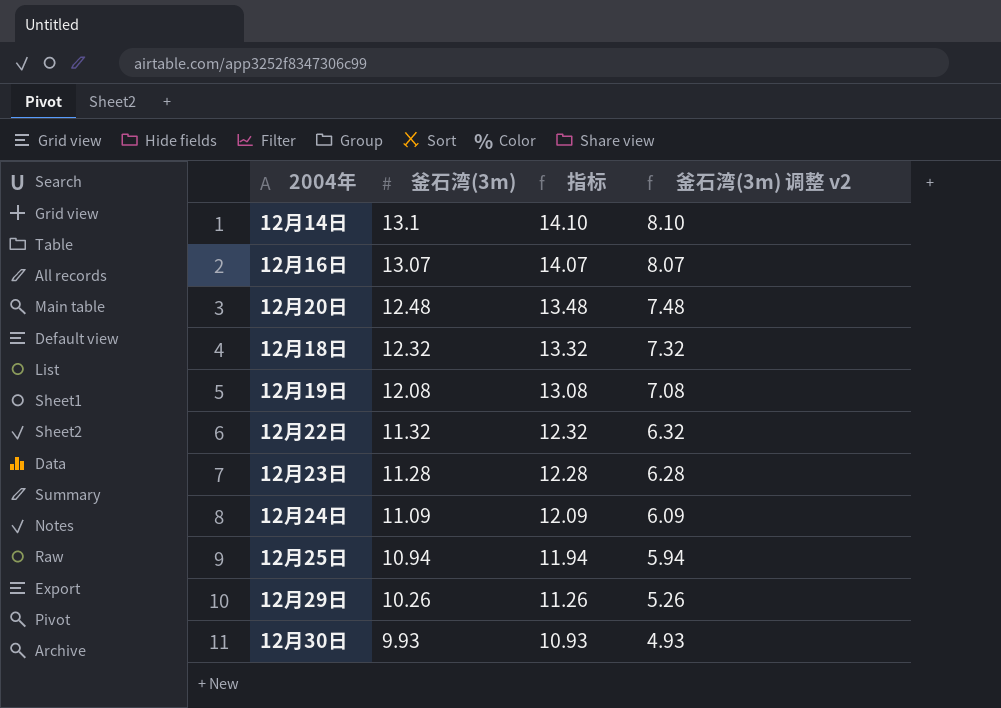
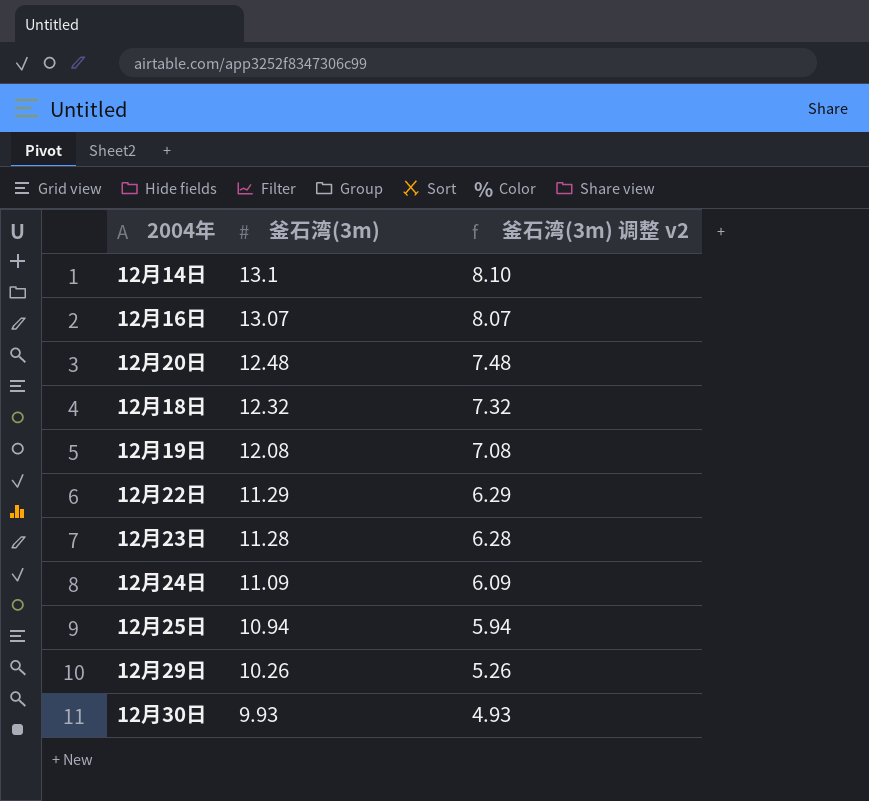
column 指标 | formula: [釜石湾(3m)] + 1 -> none
12月22日 | 釜石湾(3m): 11.32 -> 11.29
12月22日 | 釜石湾(3m) 调整 v2: 6.32 -> 6.29

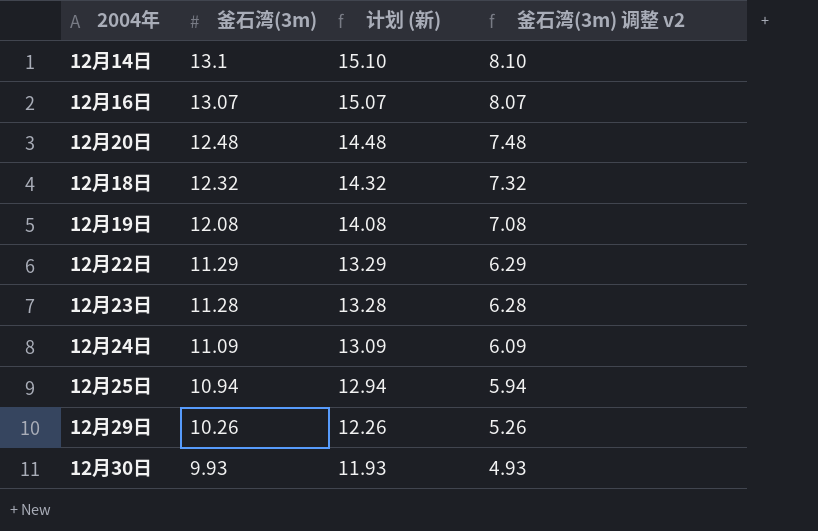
column 计划 (新) | formula: none -> [釜石湾(3m)] + 2

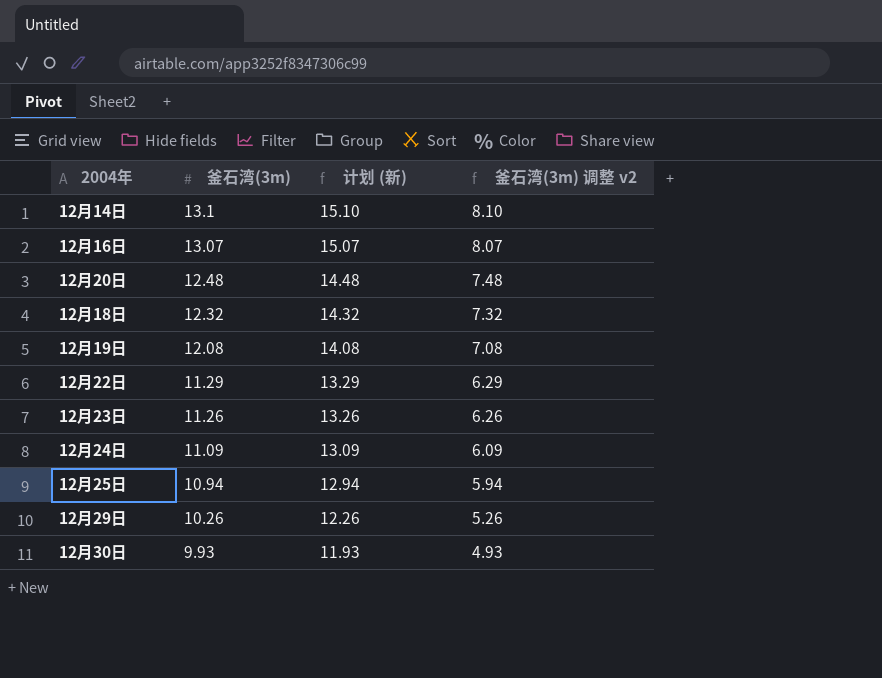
12月23日 | 釜石湾(3m): 11.28 -> 11.26
12月23日 | 计划 (新): 13.28 -> 13.26
12月23日 | 釜石湾(3m) 调整 v2: 6.28 -> 6.26

